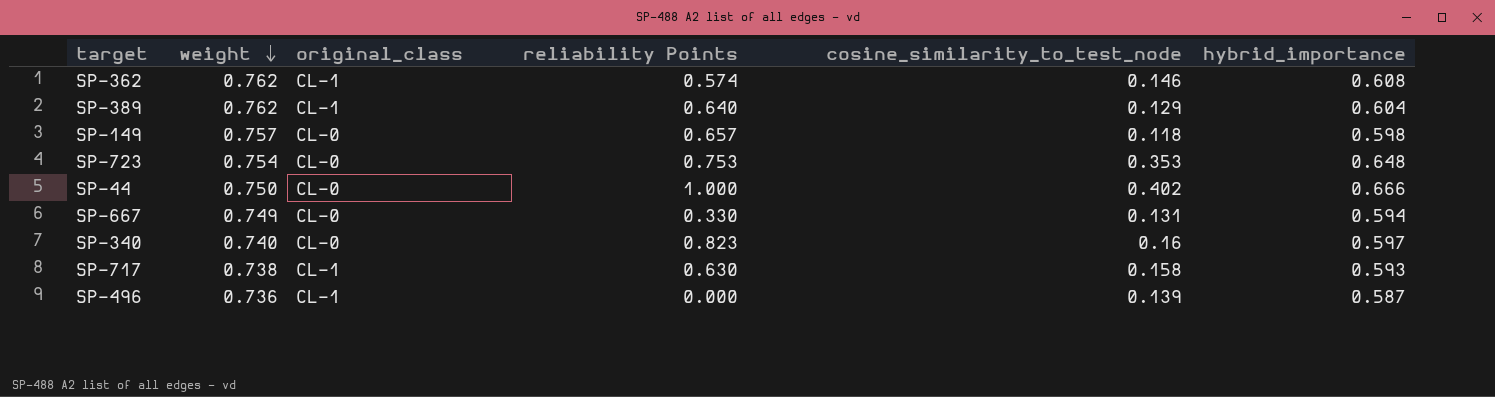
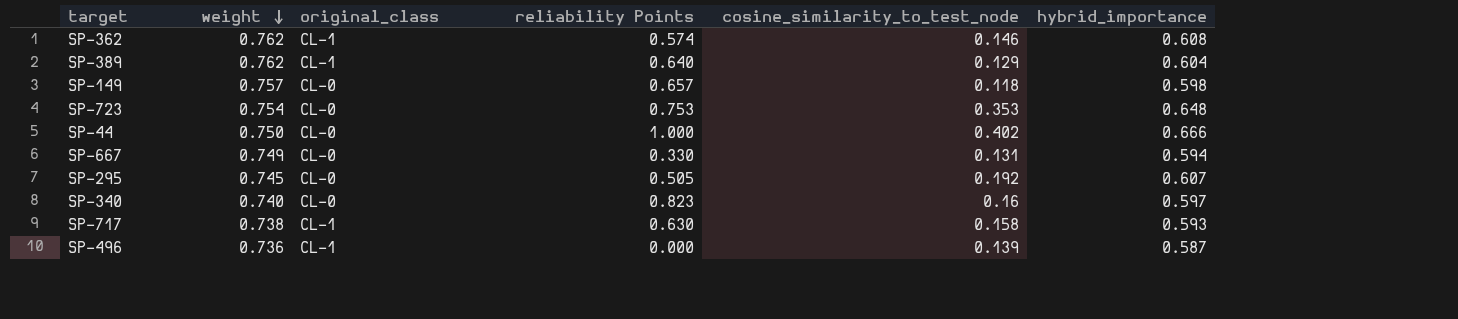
row SP-295: none -> 0.745 | CL-0 | 0.505 | 0.192 | 0.607

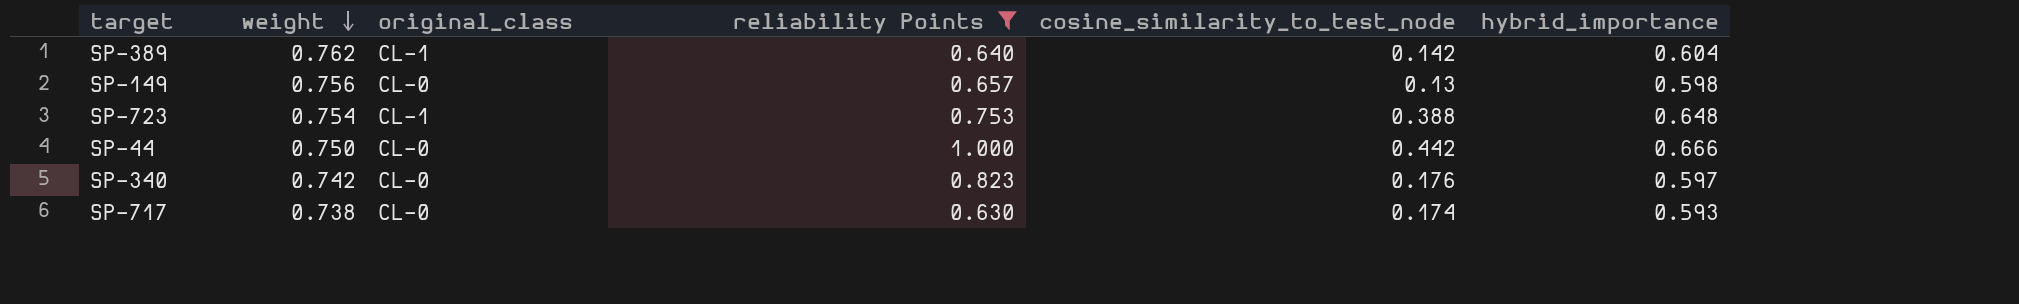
filter: none -> reliability Points >= 0.630
SP-389 | cosine_similarity_to_test_node: 0.129 -> 0.142
SP-149 | weight: 0.757 -> 0.756
SP-149 | cosine_similarity_to_test_node: 0.118 -> 0.13
SP-723 | original_class: CL-0 -> CL-1
SP-723 | cosine_similarity_to_test_node: 0.353 -> 0.388
SP-44 | cosine_similarity_to_test_node: 0.402 -> 0.442
SP-340 | weight: 0.740 -> 0.742
SP-340 | cosine_similarity_to_test_node: 0.16 -> 0.176
SP-717 | original_class: CL-1 -> CL-0
SP-717 | cosine_similarity_to_test_node: 0.158 -> 0.174

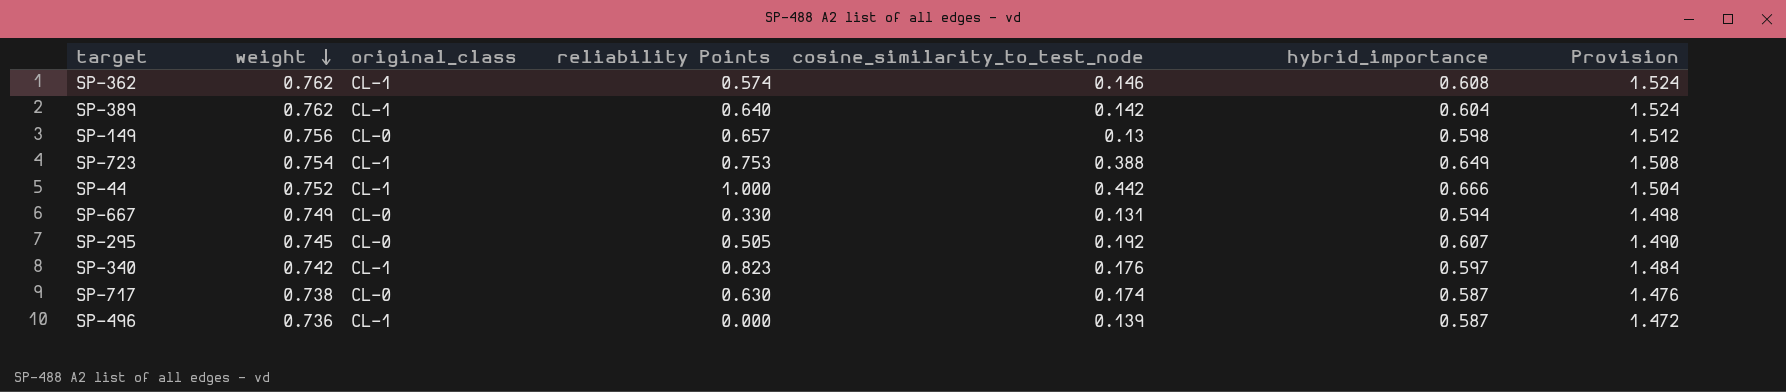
filter: reliability Points >= 0.630 -> none
column Provision | formula: none -> [weight] * 2
SP-723 | hybrid_importance: 0.648 -> 0.649
SP-44 | weight: 0.750 -> 0.752
SP-44 | original_class: CL-0 -> CL-1
SP-340 | original_class: CL-0 -> CL-1
SP-717 | hybrid_importance: 0.593 -> 0.587

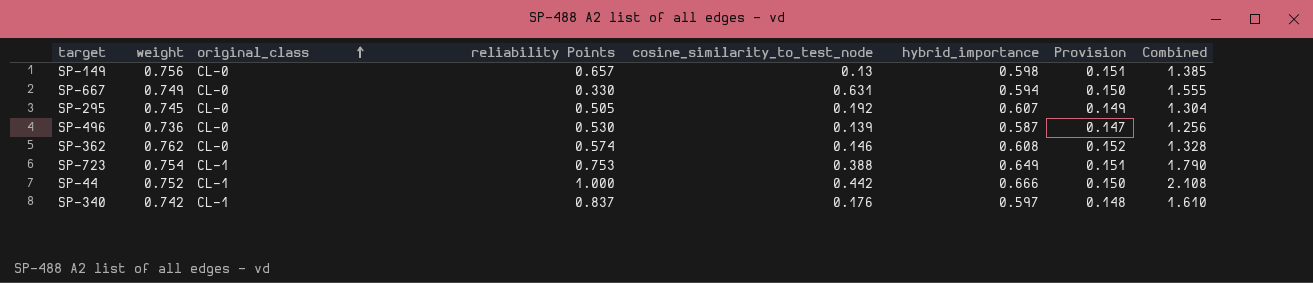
row order: weight descending -> original_class ascending
column Provision | formula: [weight] * 2 -> [weight] * 0.2
column Combined | formula: none -> [reliability Points] + [cosine_similarity_to_test_node] + [hybrid_importance]
row SP-389: 0.762 | CL-1 | 0.640 | 0.142 | 0.604 | 1.524 -> none
row SP-717: 0.738 | CL-0 | 0.630 | 0.174 | 0.587 | 1.476 -> none
SP-667 | cosine_similarity_to_test_node: 0.131 -> 0.631
SP-496 | original_class: CL-1 -> CL-0
SP-496 | reliability Points: 0.000 -> 0.530
SP-362 | original_class: CL-1 -> CL-0
SP-340 | reliability Points: 0.823 -> 0.837

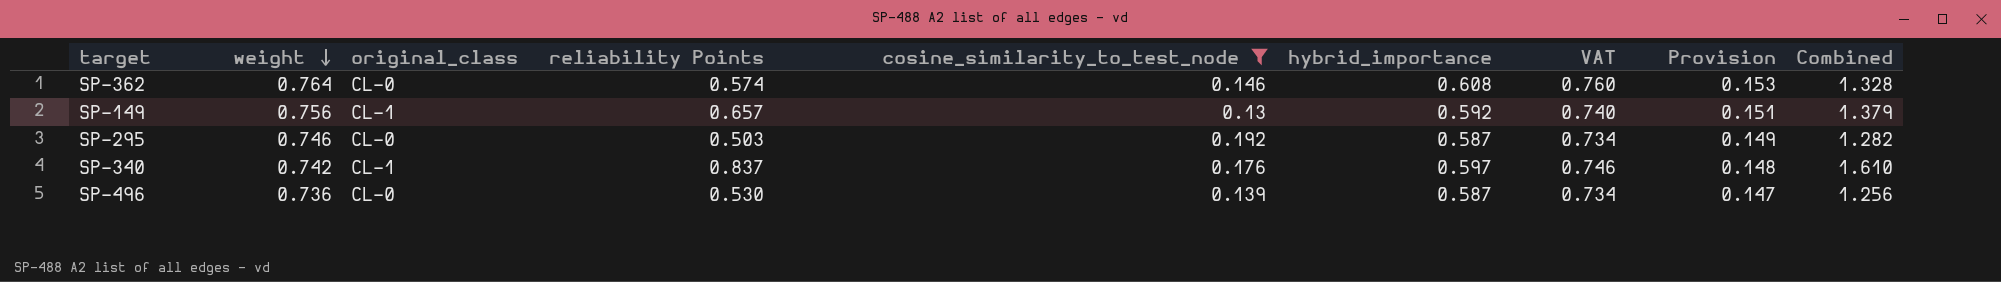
filter: none -> cosine_similarity_to_test_node <= 0.192
row order: original_class ascending -> weight descending
column VAT | formula: none -> [hybrid_importance] * 1.25
SP-362 | weight: 0.762 -> 0.764
SP-362 | Provision: 0.152 -> 0.153
SP-149 | original_class: CL-0 -> CL-1
SP-149 | hybrid_importance: 0.598 -> 0.592
SP-149 | Combined: 1.385 -> 1.379
SP-295 | weight: 0.745 -> 0.746
SP-295 | reliability Points: 0.505 -> 0.503
SP-295 | hybrid_importance: 0.607 -> 0.587
SP-295 | Combined: 1.304 -> 1.282

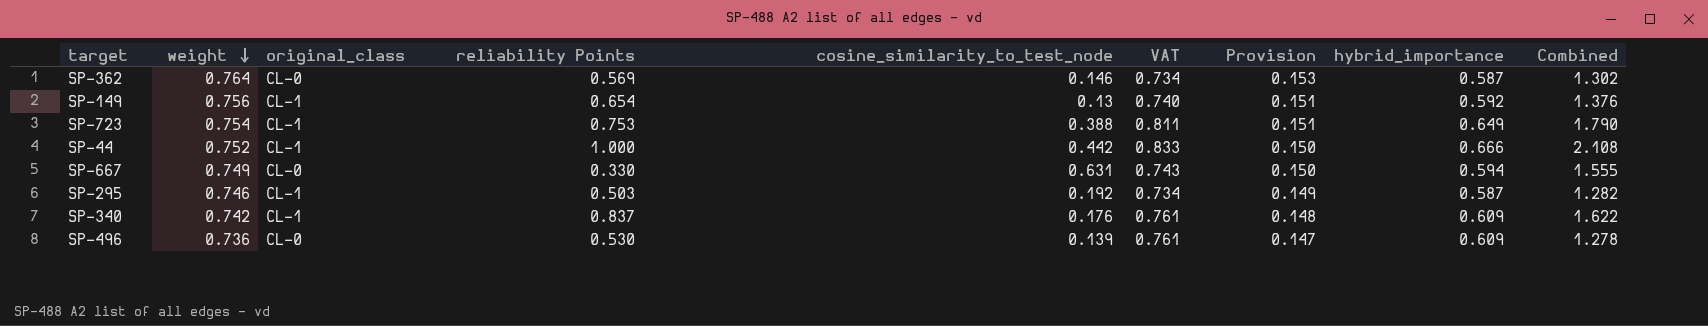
filter: cosine_similarity_to_test_node <= 0.192 -> none
column hybrid_importance | position: 6 -> 8
SP-362 | reliability Points: 0.574 -> 0.569
SP-362 | VAT: 0.760 -> 0.734
SP-362 | hybrid_importance: 0.608 -> 0.587
SP-362 | Combined: 1.328 -> 1.302
SP-149 | reliability Points: 0.657 -> 0.654
SP-149 | Combined: 1.379 -> 1.376
SP-295 | original_class: CL-0 -> CL-1
SP-340 | VAT: 0.746 -> 0.761
SP-340 | hybrid_importance: 0.597 -> 0.609
SP-340 | Combined: 1.610 -> 1.622
SP-496 | VAT: 0.734 -> 0.761
SP-496 | hybrid_importance: 0.587 -> 0.609
SP-496 | Combined: 1.256 -> 1.278

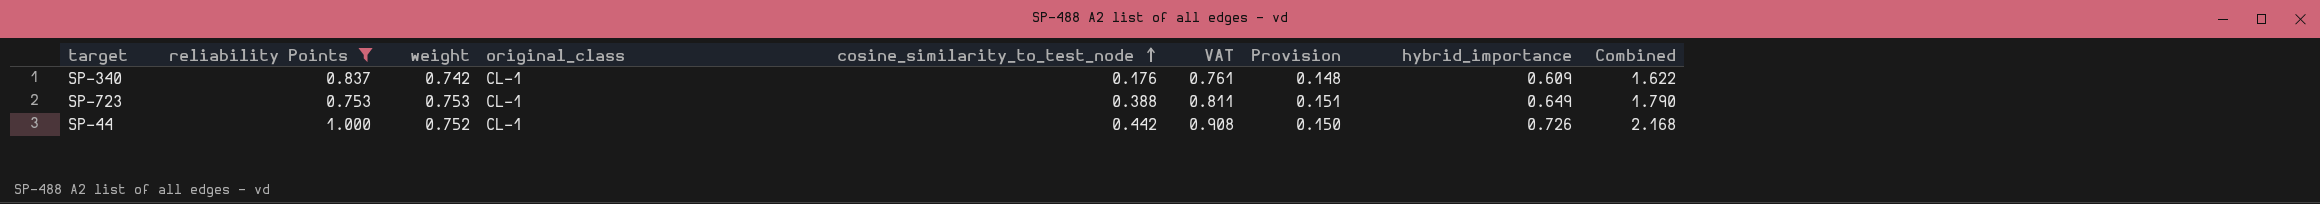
filter: none -> reliability Points >= 0.753
row order: weight descending -> cosine_similarity_to_test_node ascending
column reliability Points | position: 4 -> 2
SP-723 | weight: 0.754 -> 0.753
SP-44 | VAT: 0.833 -> 0.908
SP-44 | hybrid_importance: 0.666 -> 0.726
SP-44 | Combined: 2.108 -> 2.168

